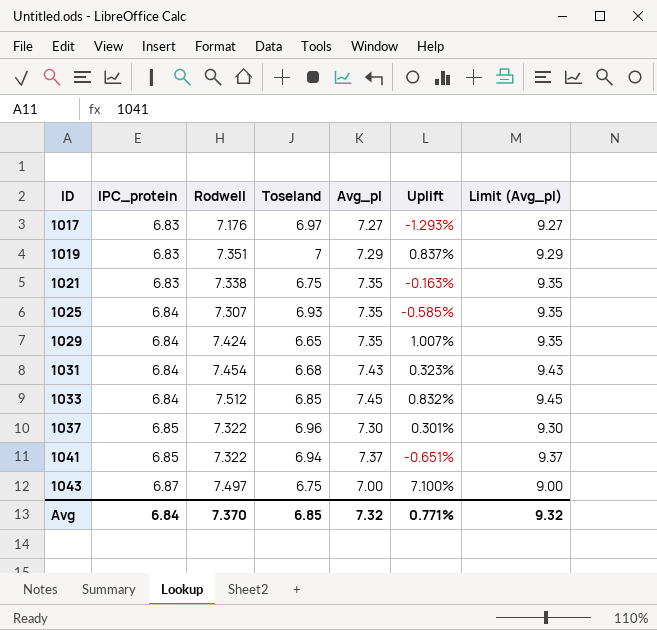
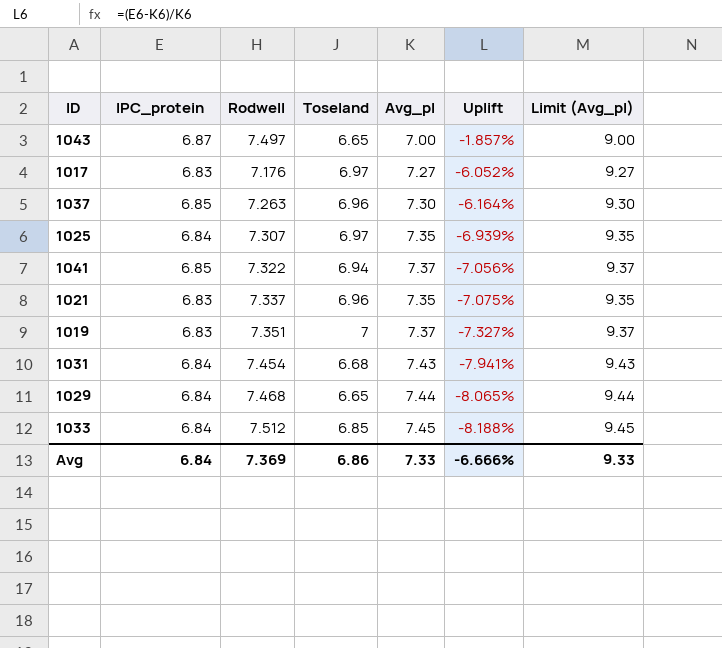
row order: ID ascending -> Uplift descending
column Uplift | formula: ([Rodwell] - [Avg_pI]) / [Avg_pI] -> ([IPC_protein] - [Avg_pI]) / [Avg_pI]
1043 | Toseland: 6.75 -> 6.65
1037 | Rodwell: 7.322 -> 7.263
1025 | Toseland: 6.93 -> 6.97
1021 | Rodwell: 7.338 -> 7.337
1021 | Toseland: 6.75 -> 6.96
1019 | Avg_pI: 7.29 -> 7.37
1019 | Limit (Avg_pI): 9.29 -> 9.37
1029 | Rodwell: 7.424 -> 7.468
1029 | Avg_pI: 7.35 -> 7.44
1029 | Limit (Avg_pI): 9.35 -> 9.44
Avg | Rodwell: 7.370 -> 7.369
Avg | Toseland: 6.85 -> 6.86
Avg | Avg_pI: 7.32 -> 7.33
Avg | Uplift: 0.771% -> -6.666%
Avg | Limit (Avg_pI): 9.32 -> 9.33

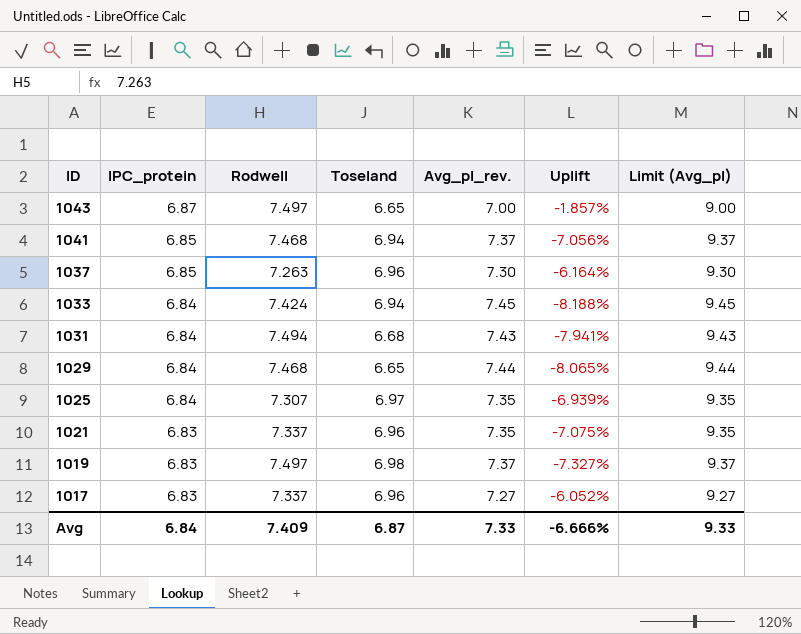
row order: Uplift descending -> ID descending
column name: Avg_pI -> Avg_pI_rev.
1041 | Rodwell: 7.322 -> 7.468
1033 | Rodwell: 7.512 -> 7.424
1033 | Toseland: 6.85 -> 6.94
1031 | Rodwell: 7.454 -> 7.494
1019 | Rodwell: 7.351 -> 7.497
1019 | Toseland: 7 -> 6.98
1017 | Rodwell: 7.176 -> 7.337
1017 | Toseland: 6.97 -> 6.96
Avg | Rodwell: 7.369 -> 7.409
Avg | Toseland: 6.86 -> 6.87

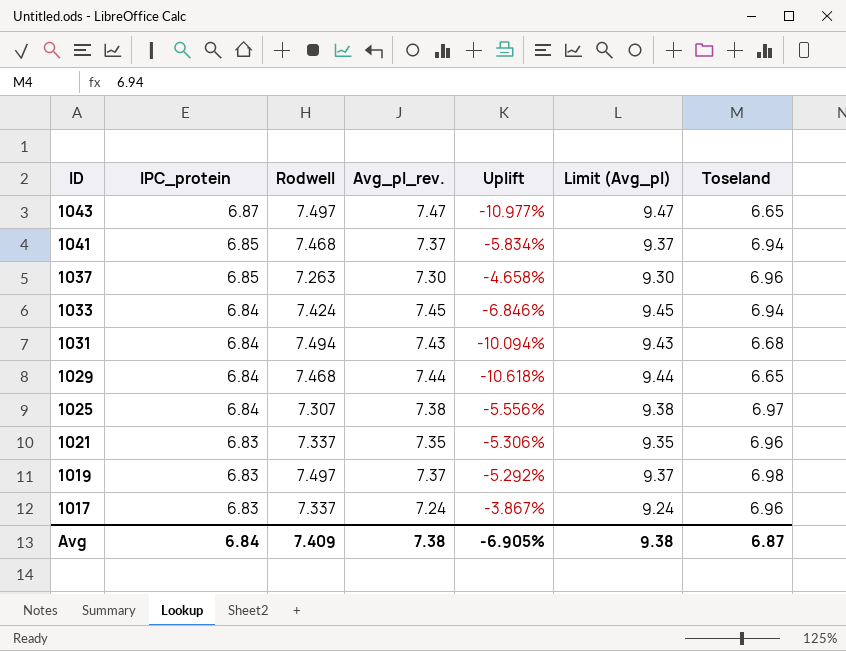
column Uplift | formula: ([IPC_protein] - [Avg_pI_rev.]) / [Avg_pI_rev.] -> ([Toseland] - [Avg_pI_rev.]) / [Avg_pI_rev.]
column Toseland | position: 4 -> 7
1043 | Avg_pI_rev.: 7.00 -> 7.47
1043 | Limit (Avg_pI): 9.00 -> 9.47
1025 | Avg_pI_rev.: 7.35 -> 7.38
1025 | Limit (Avg_pI): 9.35 -> 9.38
1017 | Avg_pI_rev.: 7.27 -> 7.24
1017 | Limit (Avg_pI): 9.27 -> 9.24
Avg | Avg_pI_rev.: 7.33 -> 7.38
Avg | Uplift: -6.666% -> -6.905%
Avg | Limit (Avg_pI): 9.33 -> 9.38

